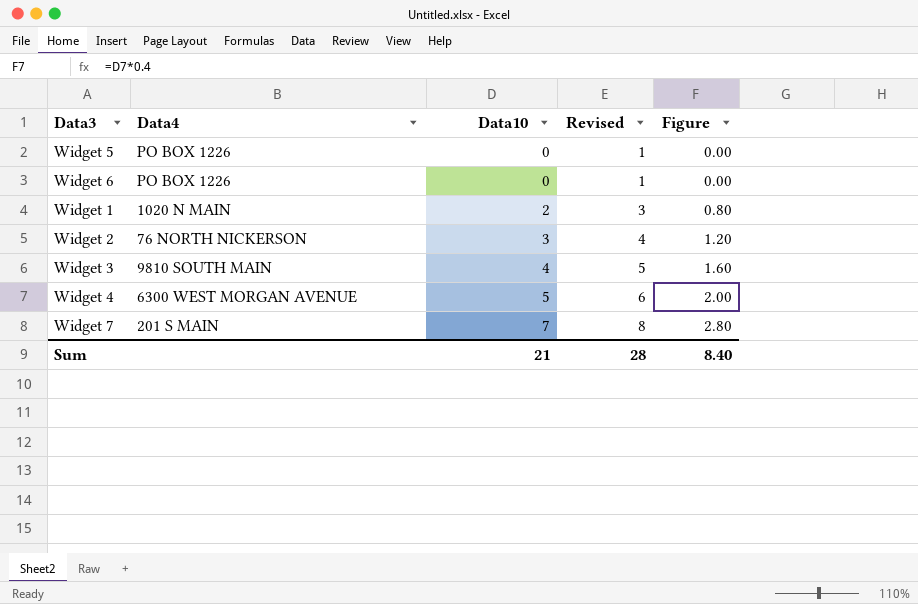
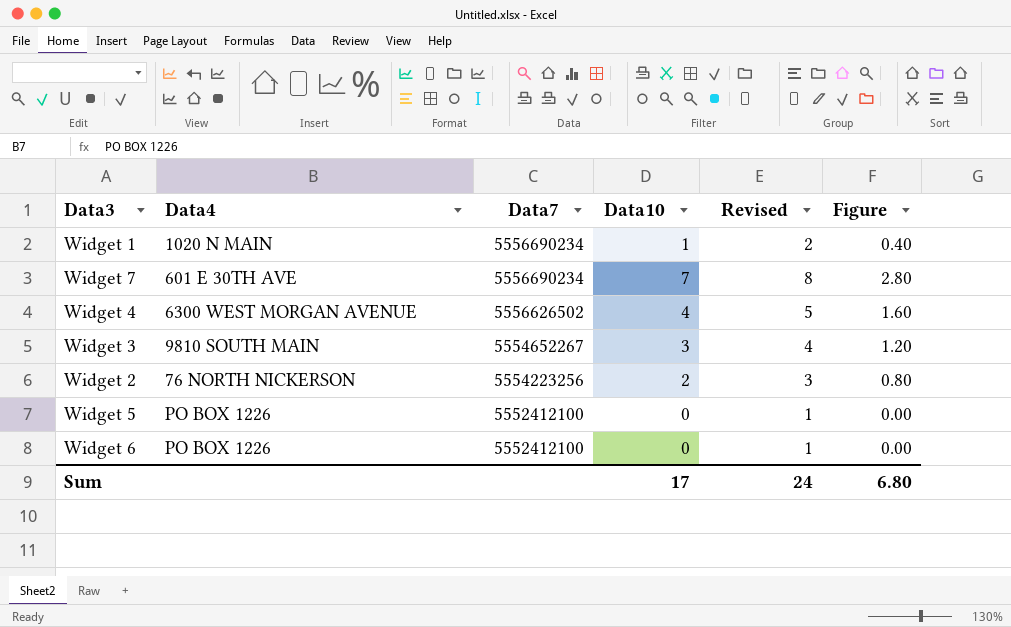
row order: Data10 ascending -> Data7 descending
column Data7 | position: none -> 3
Widget 1 | Data10: 2 -> 1
Widget 1 | Revised: 3 -> 2
Widget 1 | Figure: 0.80 -> 0.40
Widget 7 | Data4: 201 S MAIN -> 601 E 30TH AVE
Widget 4 | Data10: 5 -> 4
Widget 4 | Revised: 6 -> 5
Widget 4 | Figure: 2.00 -> 1.60
Widget 3 | Data10: 4 -> 3
Widget 3 | Revised: 5 -> 4
Widget 3 | Figure: 1.60 -> 1.20
Widget 2 | Data10: 3 -> 2
Widget 2 | Revised: 4 -> 3
Widget 2 | Figure: 1.20 -> 0.80
Sum | Data10: 21 -> 17
Sum | Revised: 28 -> 24
Sum | Figure: 8.40 -> 6.80

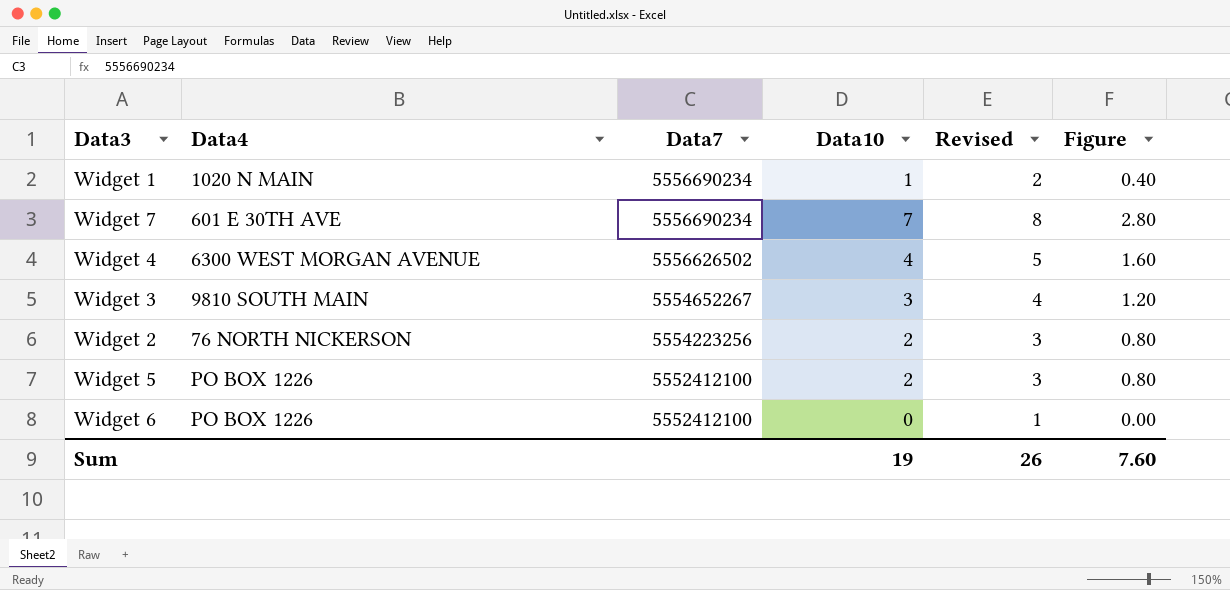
Widget 5 | Data10: 0 -> 2
Widget 5 | Revised: 1 -> 3
Widget 5 | Figure: 0.00 -> 0.80
Sum | Data10: 17 -> 19
Sum | Revised: 24 -> 26
Sum | Figure: 6.80 -> 7.60

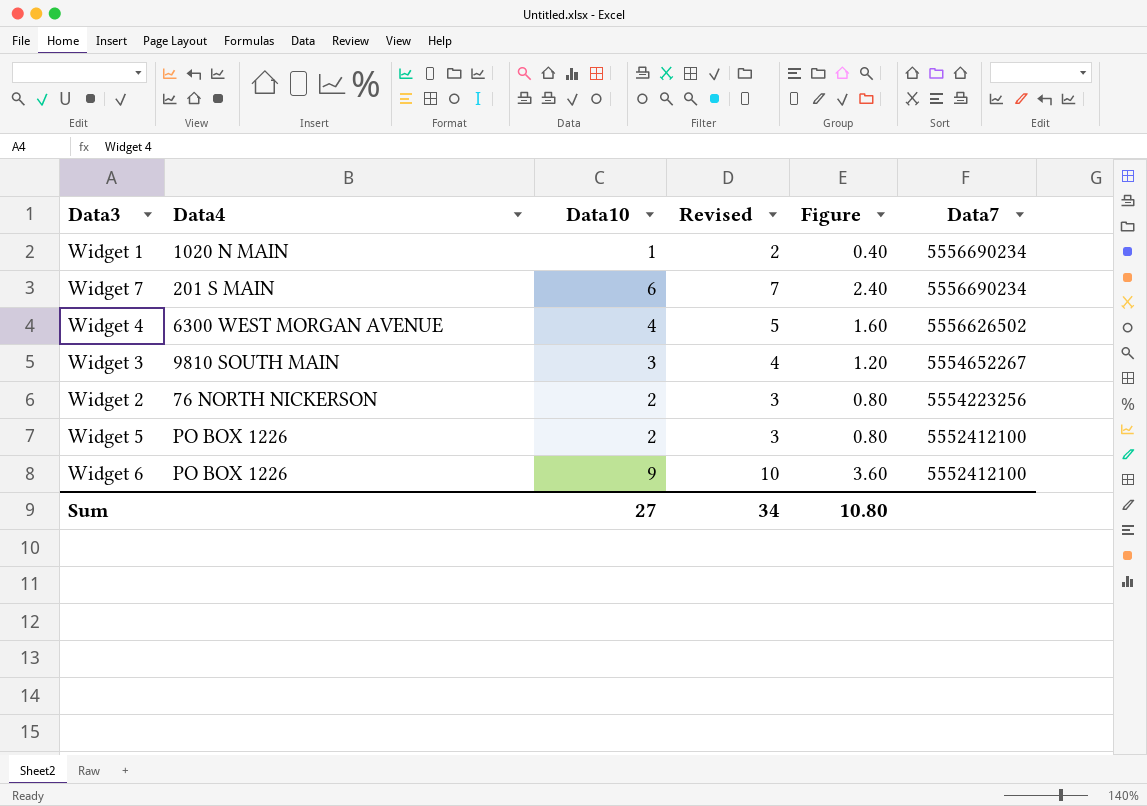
column Data7 | position: 3 -> 6
Widget 7 | Data4: 601 E 30TH AVE -> 201 S MAIN
Widget 7 | Data10: 7 -> 6
Widget 7 | Revised: 8 -> 7
Widget 7 | Figure: 2.80 -> 2.40
Widget 6 | Data10: 0 -> 9
Widget 6 | Revised: 1 -> 10
Widget 6 | Figure: 0.00 -> 3.60
Sum | Data10: 19 -> 27
Sum | Revised: 26 -> 34
Sum | Figure: 7.60 -> 10.80

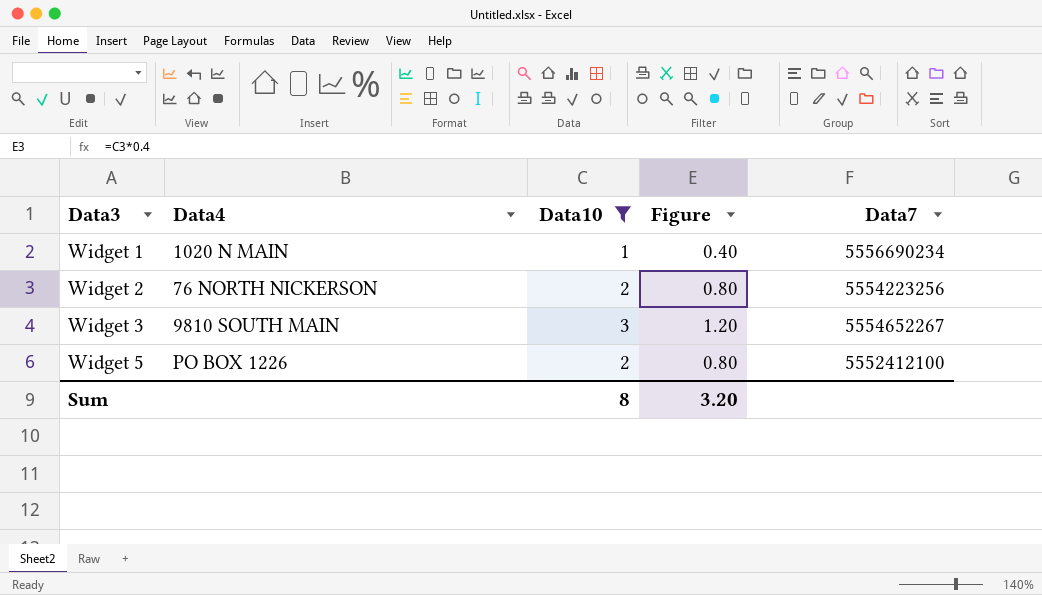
filter: none -> Data10 <= 3
row order: Data7 descending -> Data3 ascending
column Revised | formula: [Data10] + 1 -> none
Sum | Data10: 27 -> 8
Sum | Figure: 10.80 -> 3.20

